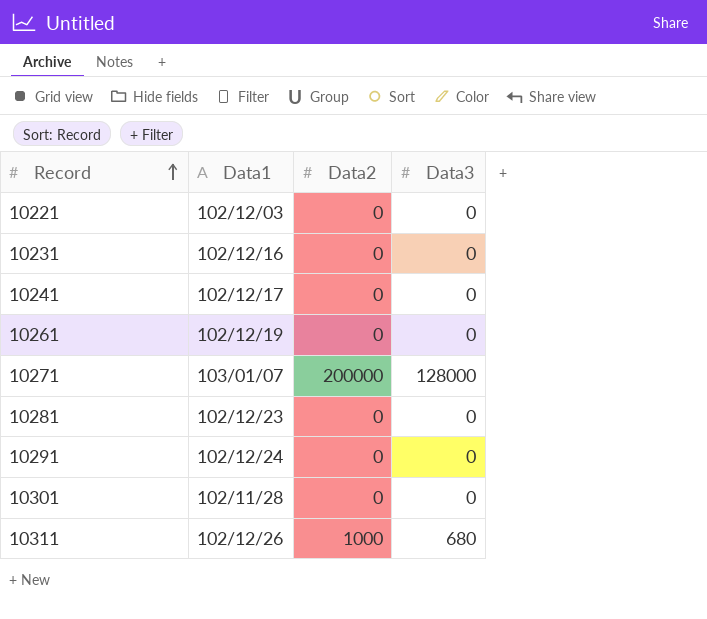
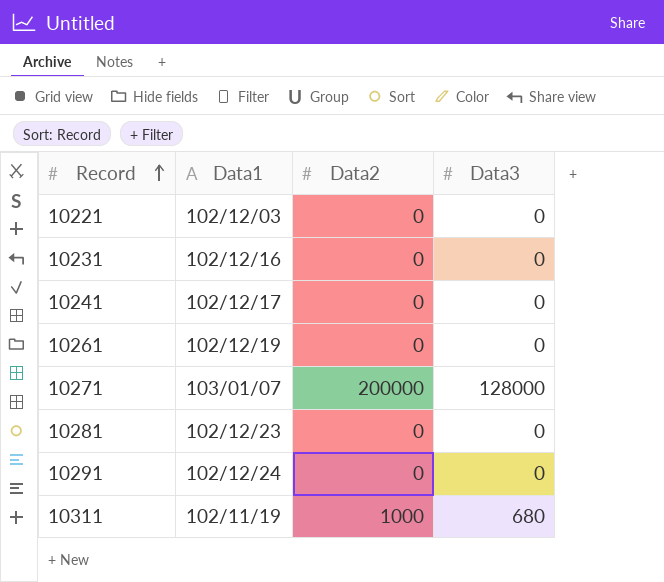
row 10301: 102/11/28 | 0 | 0 -> none
10311 | Data1: 102/12/26 -> 102/11/19

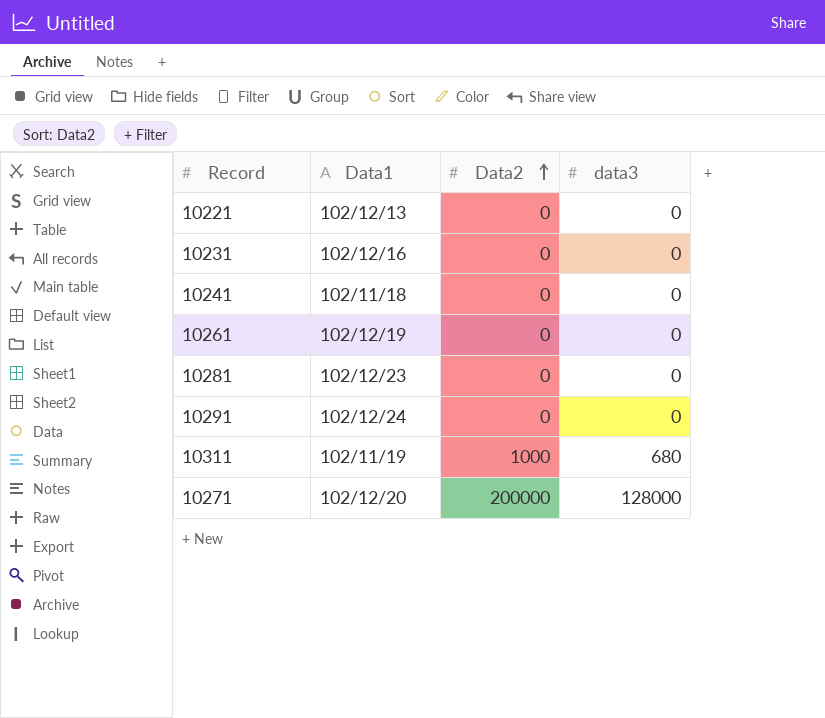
row order: Record ascending -> Data2 ascending
column name: Data3 -> data3
10221 | Data1: 102/12/03 -> 102/12/13
10241 | Data1: 102/12/17 -> 102/11/18
10271 | Data1: 103/01/07 -> 102/12/20

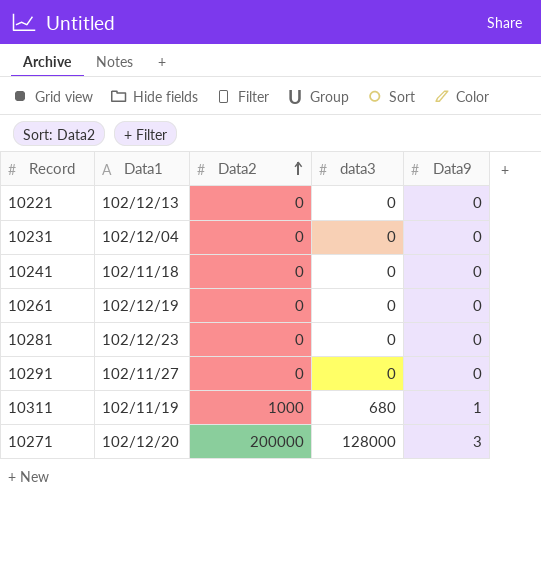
column Data9 | position: none -> 5
10231 | Data1: 102/12/16 -> 102/12/04
10291 | Data1: 102/12/24 -> 102/11/27

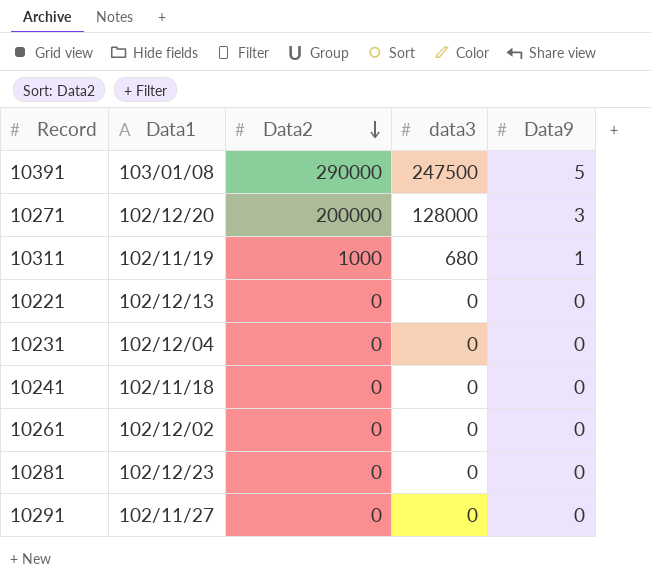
row order: Data2 ascending -> Data2 descending
row 10391: none -> 103/01/08 | 290000 | 247500 | 5
10261 | Data1: 102/12/19 -> 102/12/02

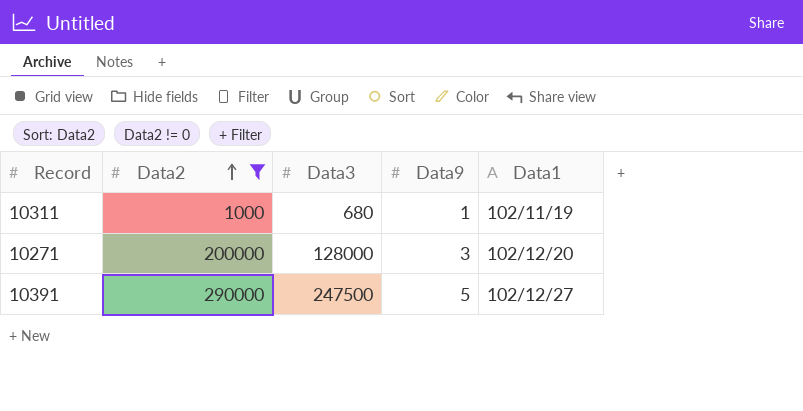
filter: none -> Data2 != 0
row order: Data2 descending -> Data2 ascending
column name: data3 -> Data3
column Data1 | position: 2 -> 5
10391 | Data1: 103/01/08 -> 102/12/27

